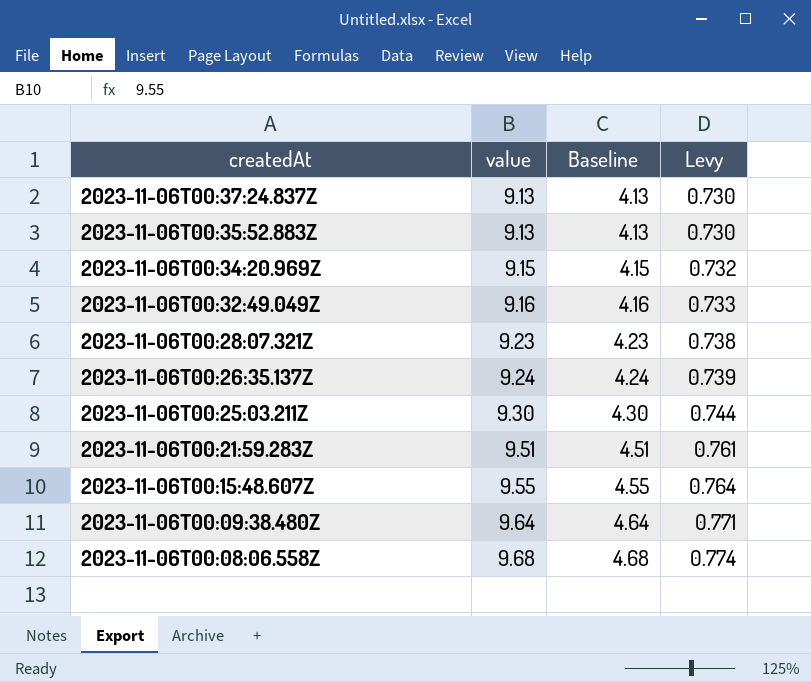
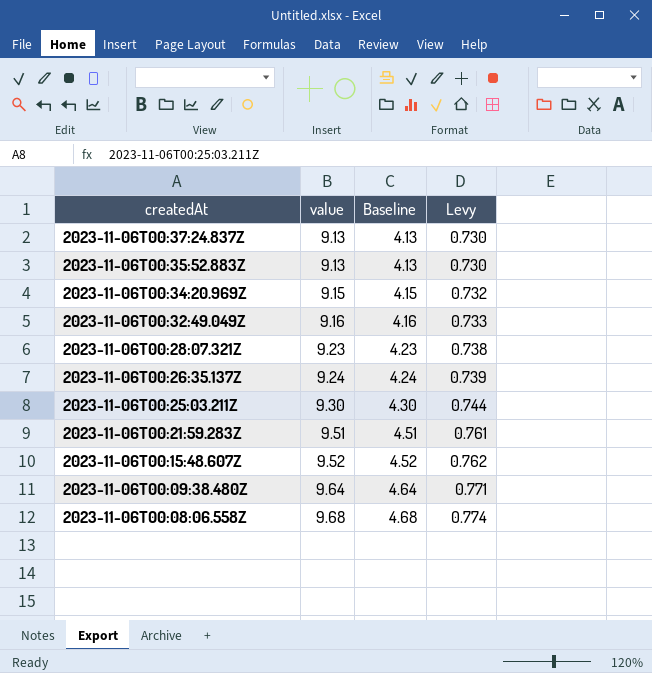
2023-11-06T00:15:48.607Z | value: 9.55 -> 9.52
2023-11-06T00:15:48.607Z | Baseline: 4.55 -> 4.52
2023-11-06T00:15:48.607Z | Levy: 0.764 -> 0.762

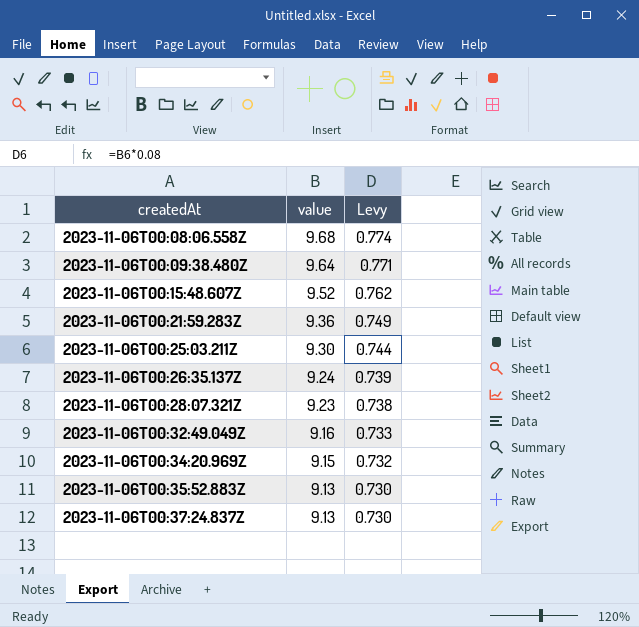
row order: createdAt descending -> createdAt ascending
column Baseline | formula: [value] - 5 -> none
2023-11-06T00:21:59.283Z | value: 9.51 -> 9.36
2023-11-06T00:21:59.283Z | Levy: 0.761 -> 0.749

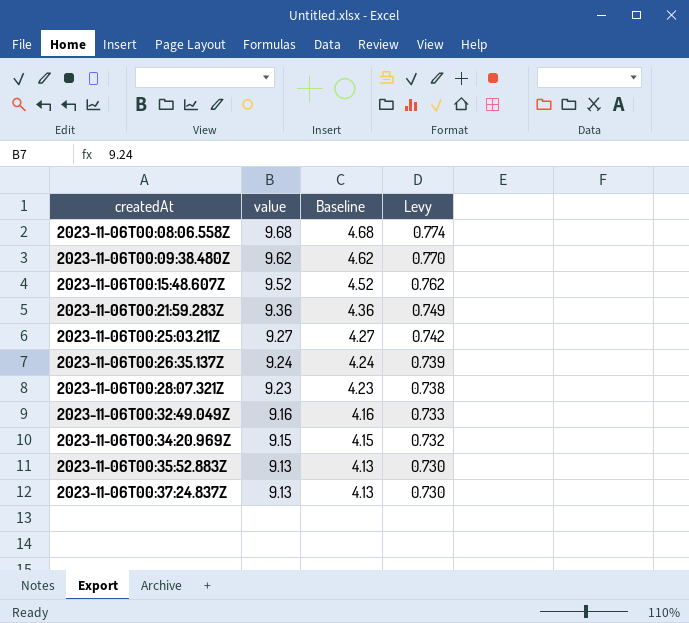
column Baseline | formula: none -> [value] - 5
2023-11-06T00:09:38.480Z | value: 9.64 -> 9.62
2023-11-06T00:09:38.480Z | Levy: 0.771 -> 0.770
2023-11-06T00:25:03.211Z | value: 9.30 -> 9.27
2023-11-06T00:25:03.211Z | Levy: 0.744 -> 0.742

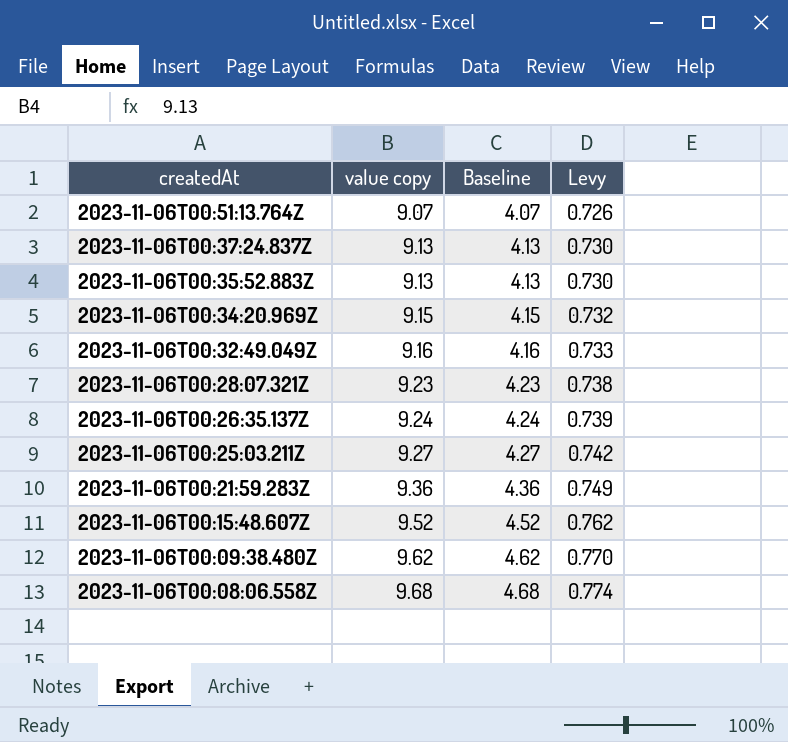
row order: createdAt ascending -> createdAt descending
column name: value -> value copy
row 2023-11-06T00:51:13.764Z: none -> 9.07 | 4.07 | 0.726

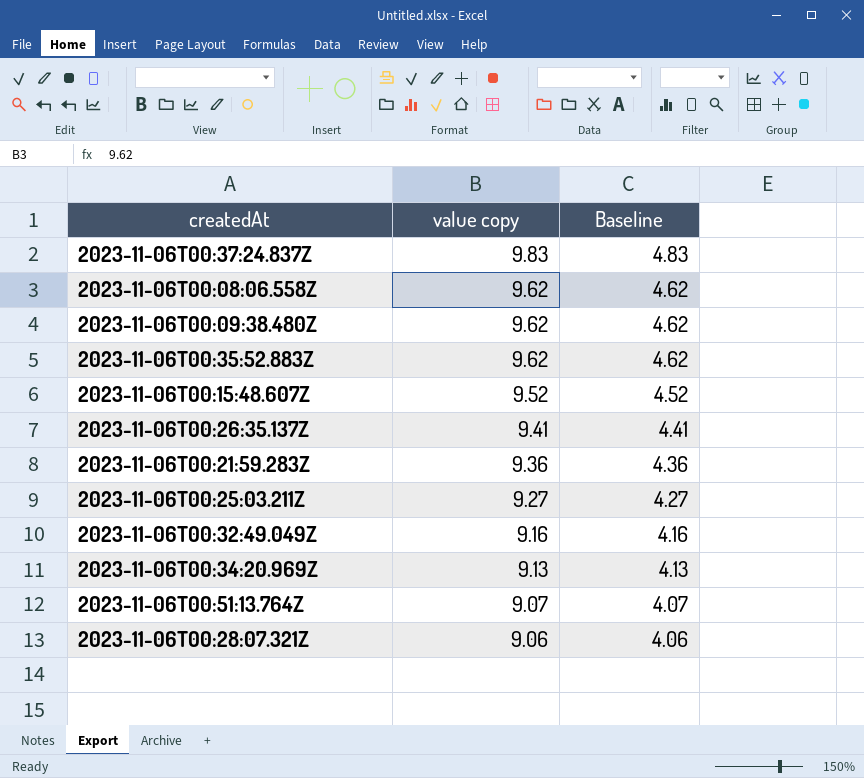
row order: createdAt descending -> value copy descending
column Levy | formula: [value copy] * 0.08 -> none
2023-11-06T00:37:24.837Z | value copy: 9.13 -> 9.83
2023-11-06T00:37:24.837Z | Baseline: 4.13 -> 4.83
2023-11-06T00:08:06.558Z | value copy: 9.68 -> 9.62
2023-11-06T00:08:06.558Z | Baseline: 4.68 -> 4.62
2023-11-06T00:35:52.883Z | value copy: 9.13 -> 9.62
2023-11-06T00:35:52.883Z | Baseline: 4.13 -> 4.62
2023-11-06T00:26:35.137Z | value copy: 9.24 -> 9.41
2023-11-06T00:26:35.137Z | Baseline: 4.24 -> 4.41
2023-11-06T00:34:20.969Z | value copy: 9.15 -> 9.13
2023-11-06T00:34:20.969Z | Baseline: 4.15 -> 4.13
2023-11-06T00:28:07.321Z | value copy: 9.23 -> 9.06
2023-11-06T00:28:07.321Z | Baseline: 4.23 -> 4.06

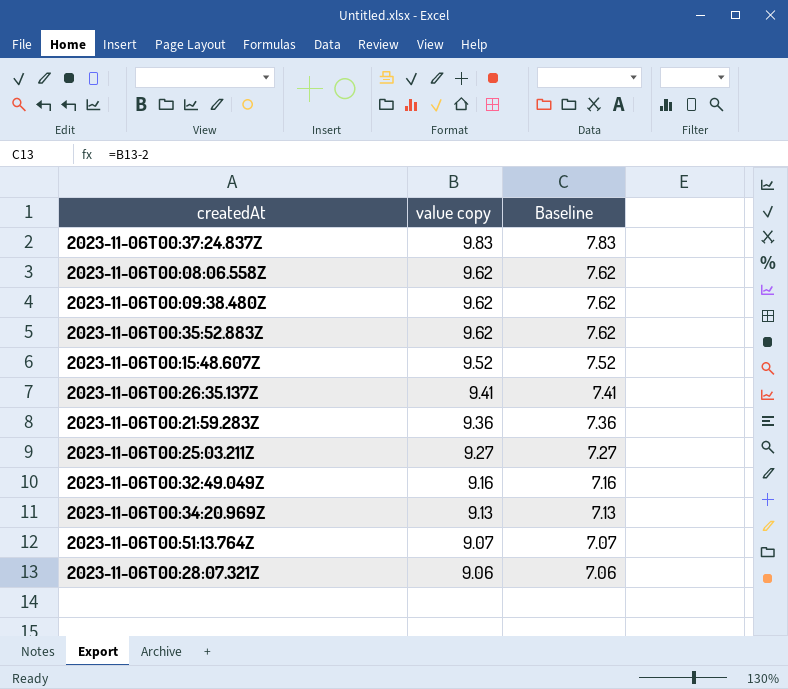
column Baseline | formula: [value copy] - 5 -> [value copy] - 2

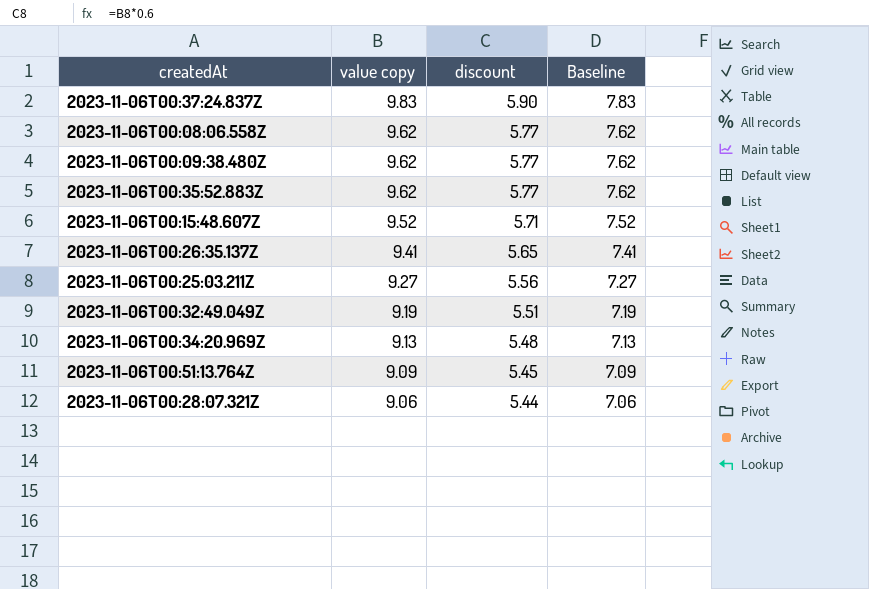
column discount | formula: none -> [value copy] * 0.6
row 2023-11-06T00:21:59.283Z: 9.36 | 7.36 -> none
2023-11-06T00:32:49.049Z | value copy: 9.16 -> 9.19
2023-11-06T00:32:49.049Z | Baseline: 7.16 -> 7.19
2023-11-06T00:51:13.764Z | value copy: 9.07 -> 9.09
2023-11-06T00:51:13.764Z | Baseline: 7.07 -> 7.09

